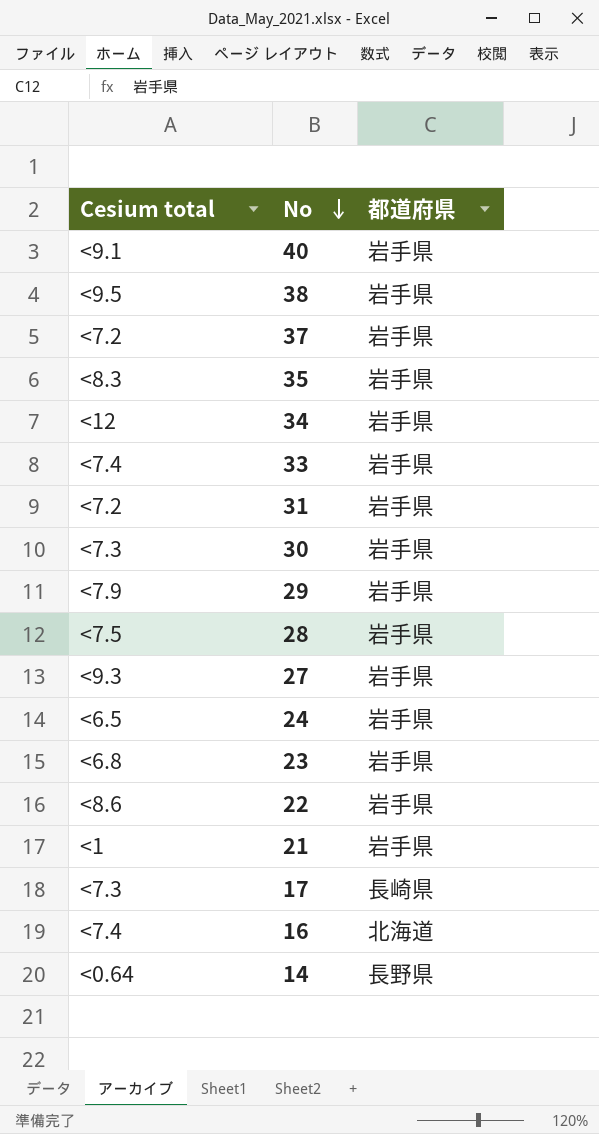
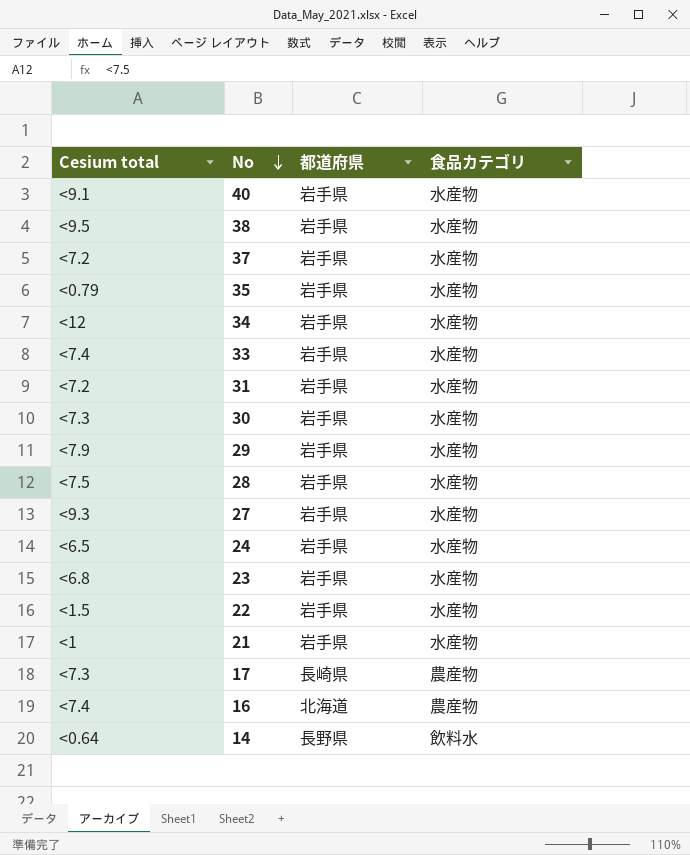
column 食品カテゴリ | position: none -> 4
35 | Cesium total: <8.3 -> <0.79
22 | Cesium total: <8.6 -> <1.5

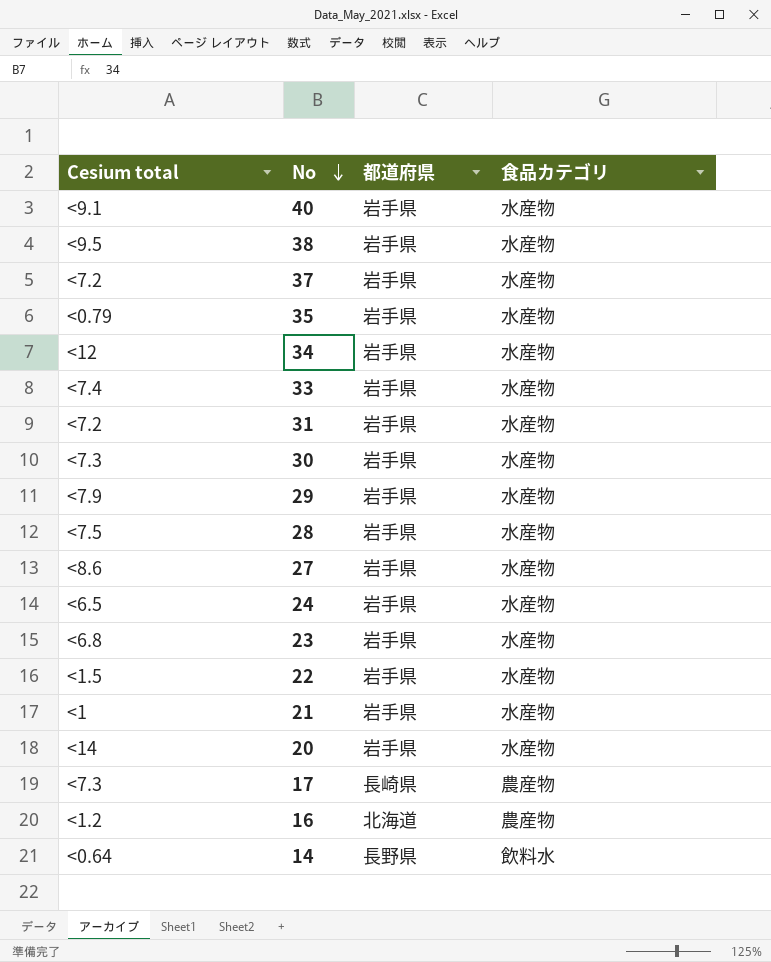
27 | Cesium total: <9.3 -> <8.6
row 20: none -> <14 | 岩手県 | 水産物
16 | Cesium total: <7.4 -> <1.2

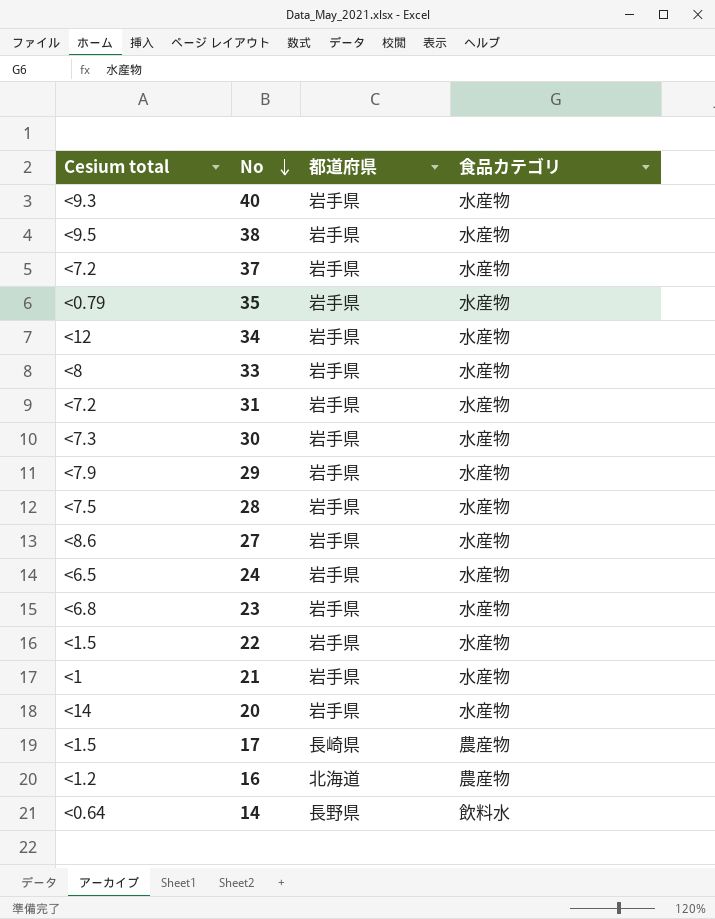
40 | Cesium total: <9.1 -> <9.3
33 | Cesium total: <7.4 -> <8
17 | Cesium total: <7.3 -> <1.5

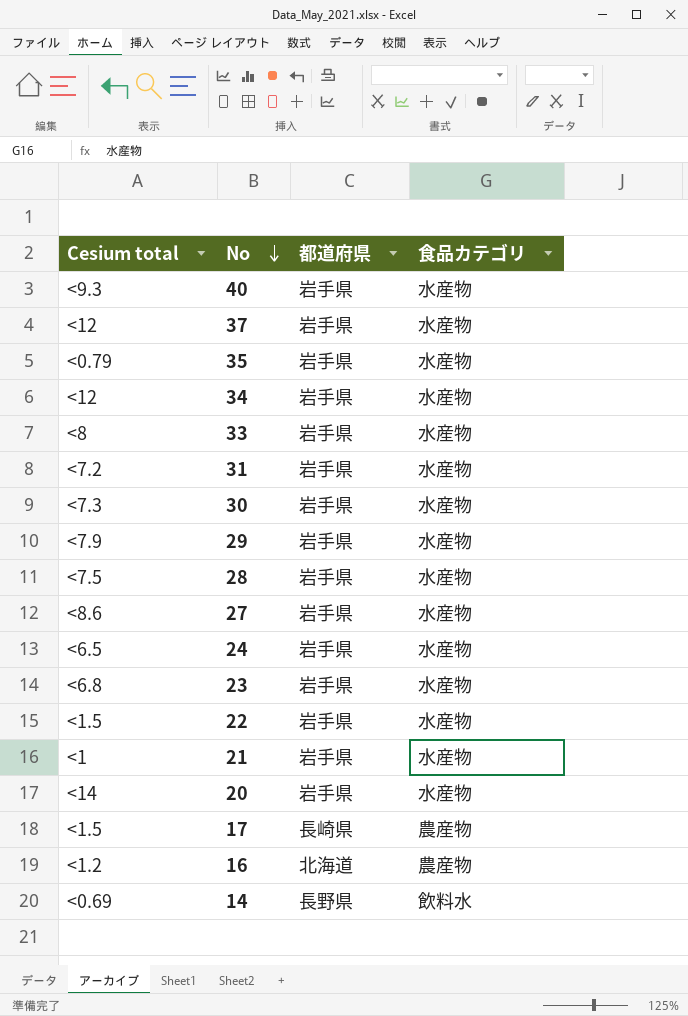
row 38: <9.5 | 岩手県 | 水産物 -> none
37 | Cesium total: <7.2 -> <12
14 | Cesium total: <0.64 -> <0.69

